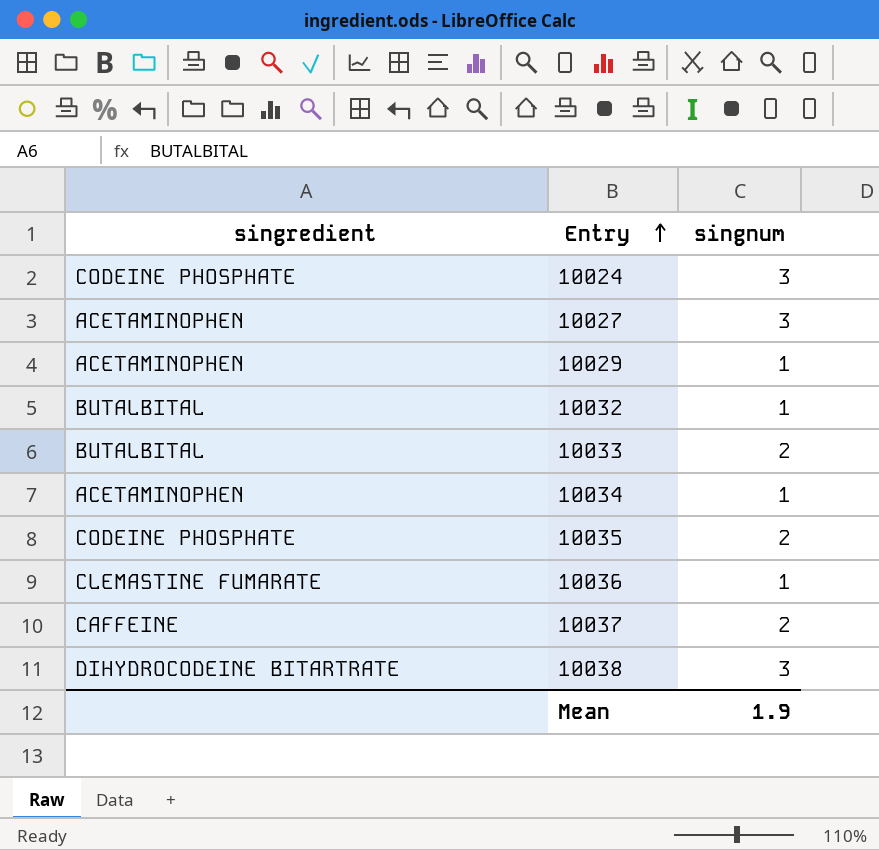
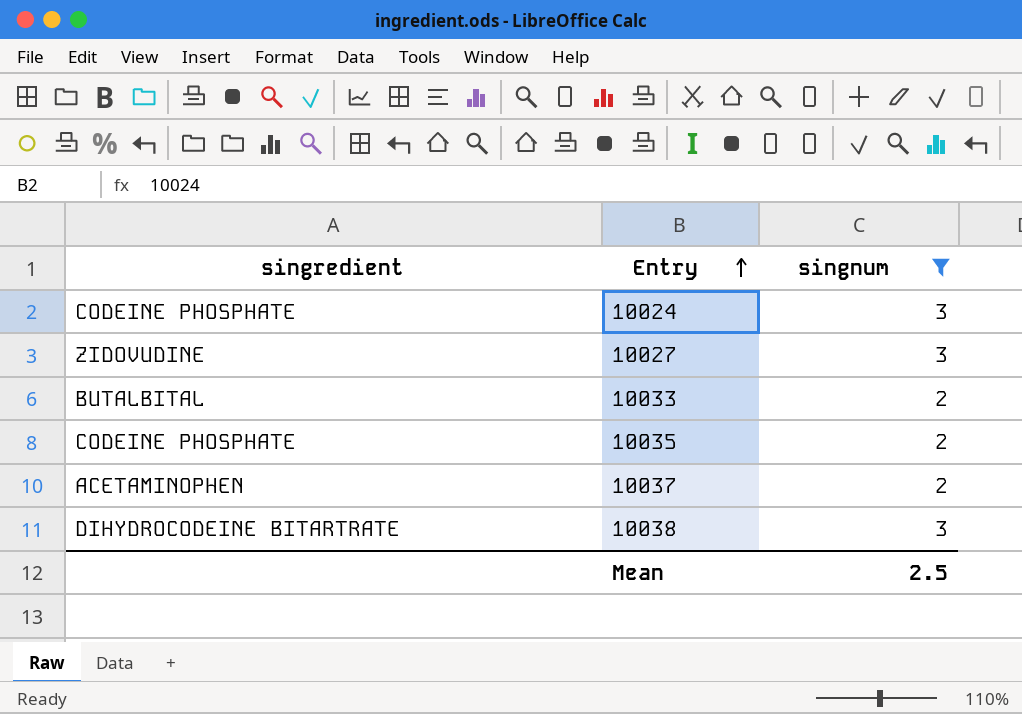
filter: none -> singnum != 1
10027 | singredient: ACETAMINOPHEN -> ZIDOVUDINE
10037 | singredient: CAFFEINE -> ACETAMINOPHEN
Mean | singnum: 1.9 -> 2.5

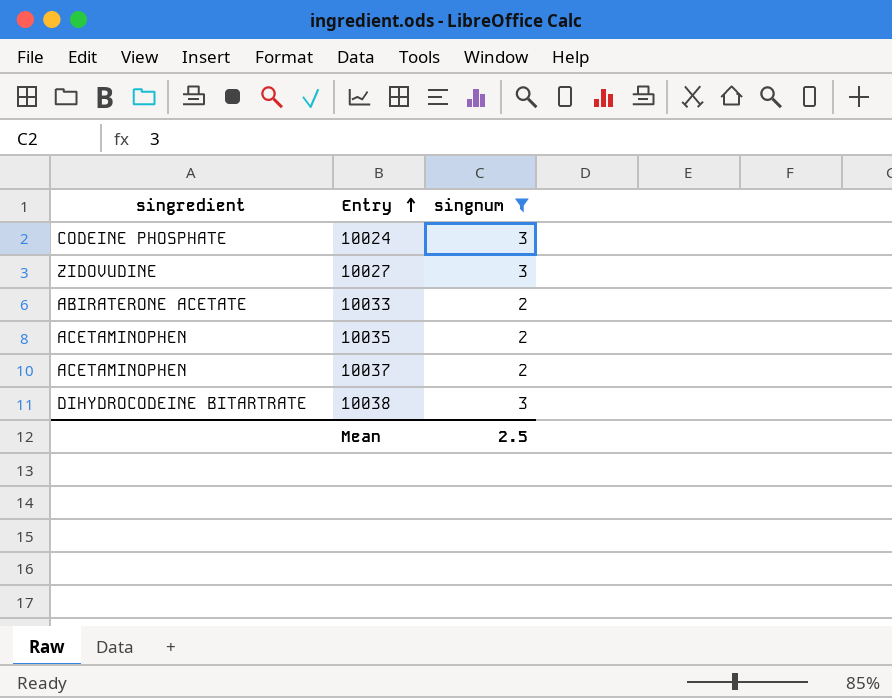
10033 | singredient: BUTALBITAL -> ABIRATERONE ACETATE
10035 | singredient: CODEINE PHOSPHATE -> ACETAMINOPHEN

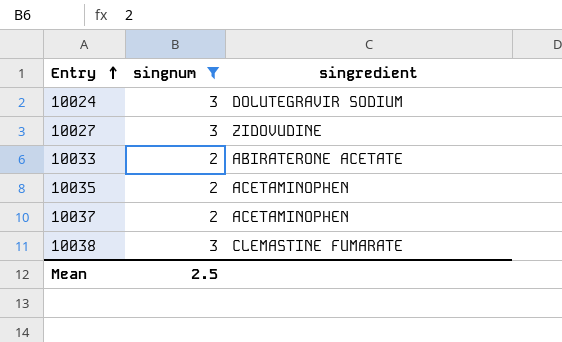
column singredient | position: 1 -> 3
10024 | singredient: CODEINE PHOSPHATE -> DOLUTEGRAVIR SODIUM
10038 | singredient: DIHYDROCODEINE BITARTRATE -> CLEMASTINE FUMARATE

